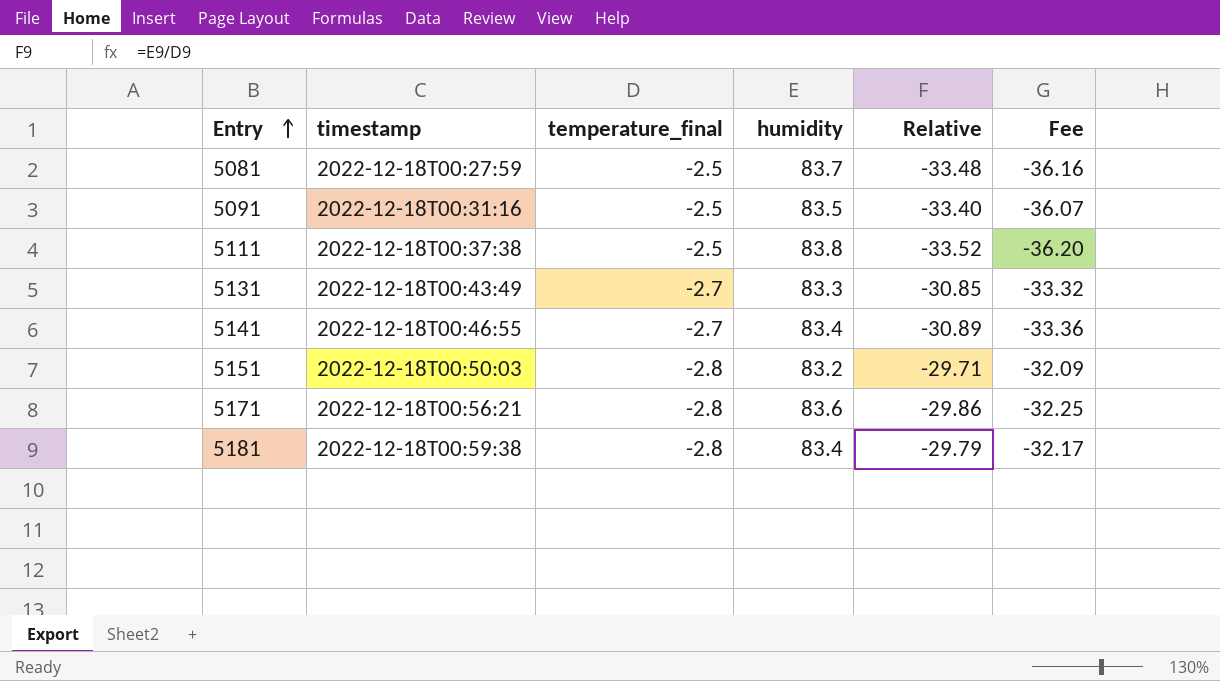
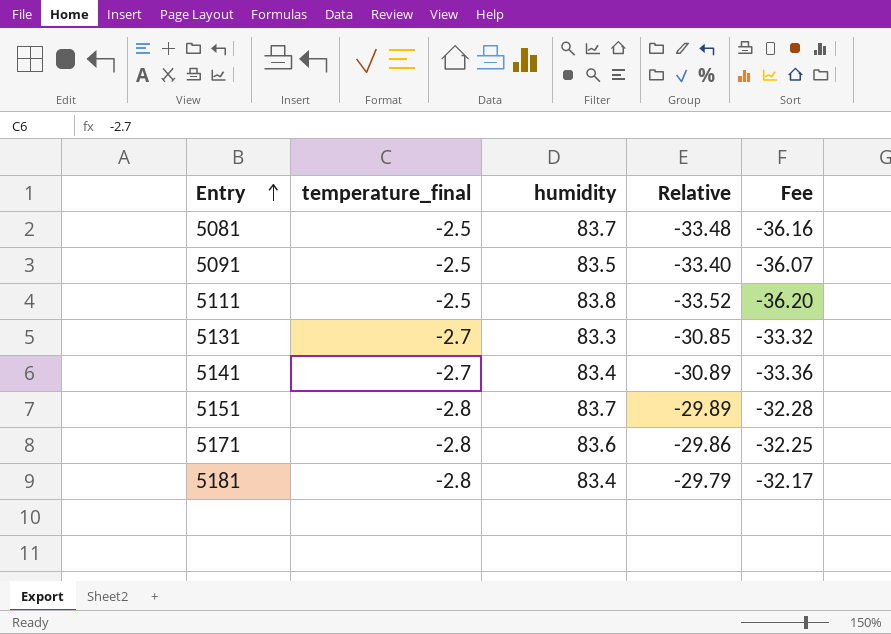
column timestamp | position: 2 -> none
5151 | humidity: 83.2 -> 83.7
5151 | Relative: -29.71 -> -29.89
5151 | Fee: -32.09 -> -32.28

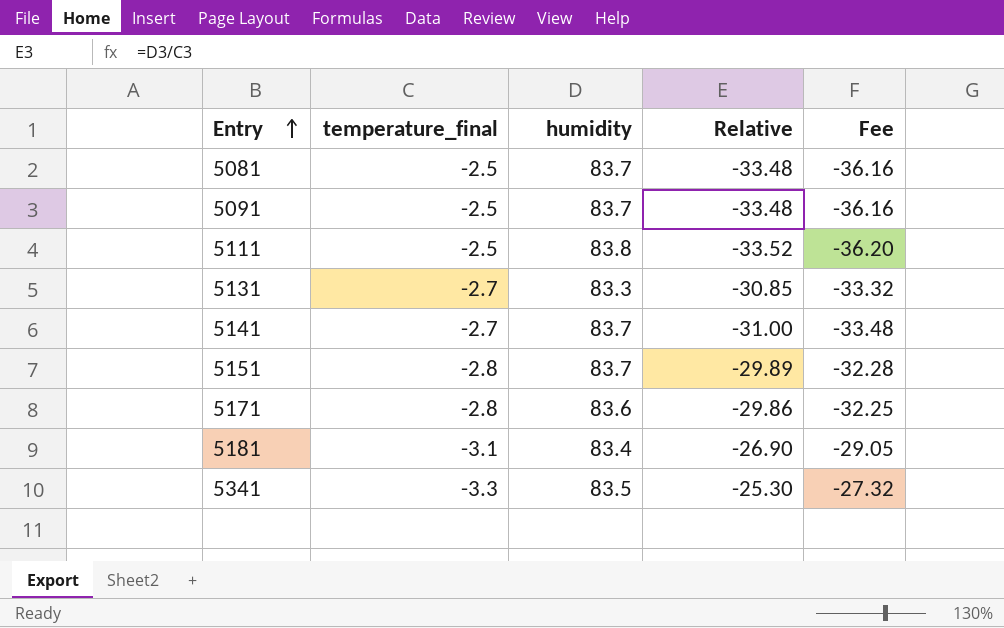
5091 | humidity: 83.5 -> 83.7
5091 | Relative: -33.40 -> -33.48
5091 | Fee: -36.07 -> -36.16
5141 | humidity: 83.4 -> 83.7
5141 | Relative: -30.89 -> -31.00
5141 | Fee: -33.36 -> -33.48
5181 | temperature_final: -2.8 -> -3.1
5181 | Relative: -29.79 -> -26.90
5181 | Fee: -32.17 -> -29.05
row 5341: none -> -3.3 | 83.5 | -25.30 | -27.32

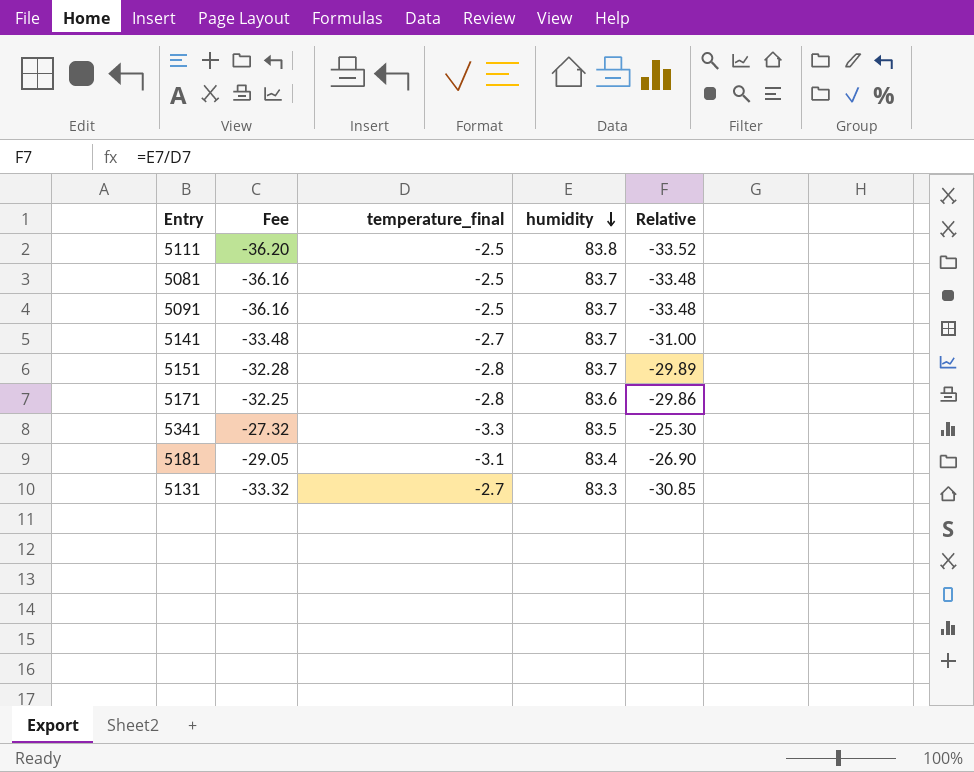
row order: Entry ascending -> humidity descending
column Fee | position: 5 -> 2

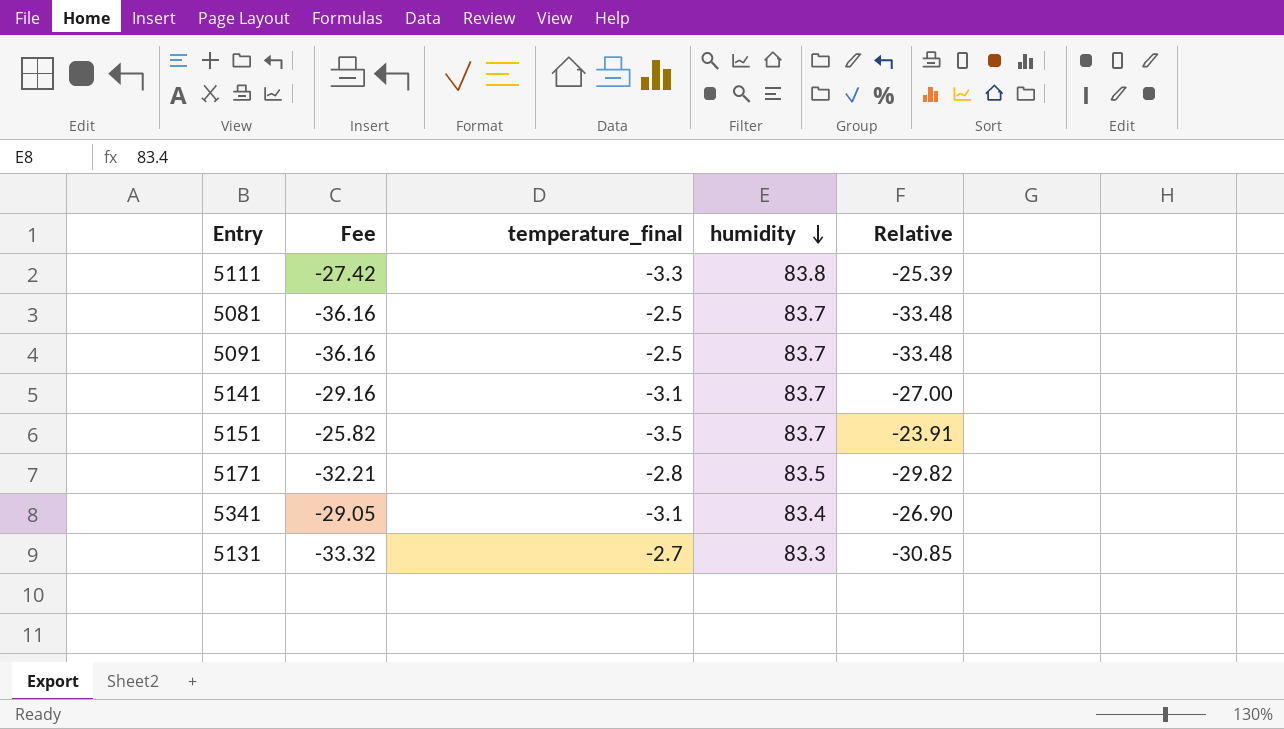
row 5181: -29.05 | -3.1 | 83.4 | -26.90 -> none
5111 | Fee: -36.20 -> -27.42
5111 | temperature_final: -2.5 -> -3.3
5111 | Relative: -33.52 -> -25.39
5141 | Fee: -33.48 -> -29.16
5141 | temperature_final: -2.7 -> -3.1
5141 | Relative: -31.00 -> -27.00
5151 | Fee: -32.28 -> -25.82
5151 | temperature_final: -2.8 -> -3.5
5151 | Relative: -29.89 -> -23.91
5171 | Fee: -32.25 -> -32.21
5171 | humidity: 83.6 -> 83.5
5171 | Relative: -29.86 -> -29.82
5341 | Fee: -27.32 -> -29.05
5341 | temperature_final: -3.3 -> -3.1
5341 | humidity: 83.5 -> 83.4
5341 | Relative: -25.30 -> -26.90

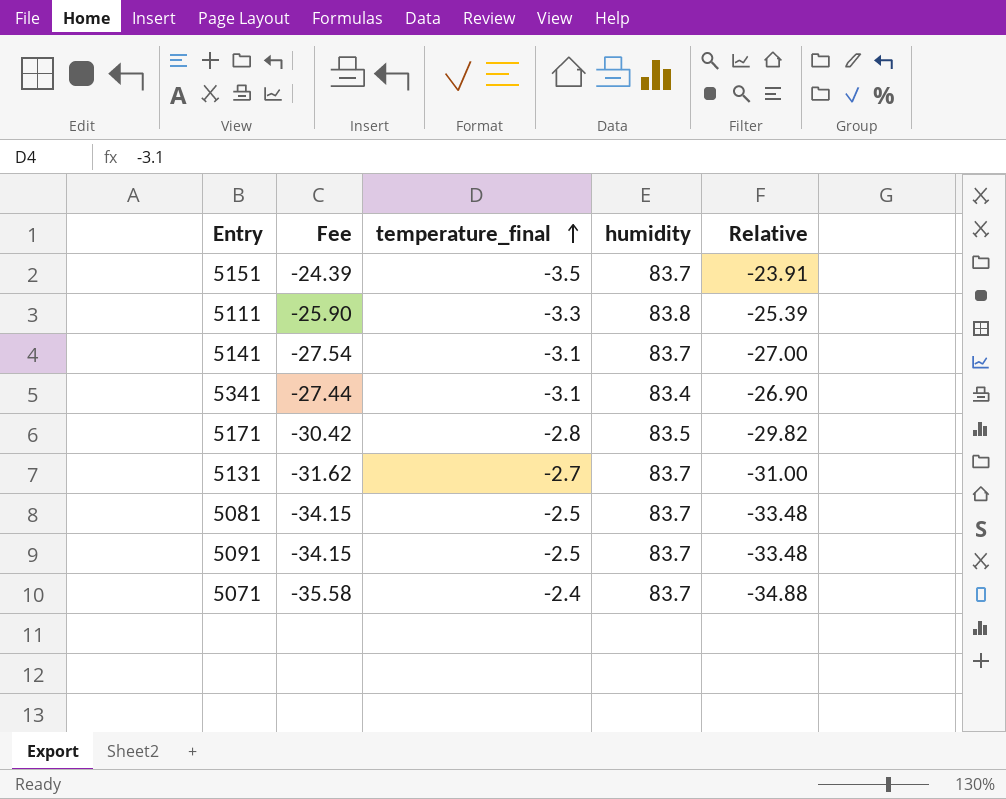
row order: humidity descending -> temperature_final ascending
column Fee | formula: [Relative] * 1.08 -> [Relative] * 1.02
5131 | humidity: 83.3 -> 83.7
5131 | Relative: -30.85 -> -31.00
row 5071: none -> -35.58 | -2.4 | 83.7 | -34.88

